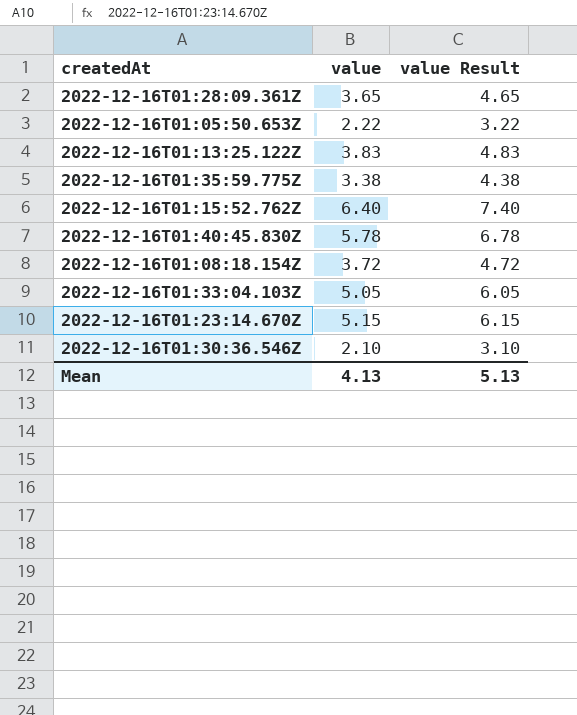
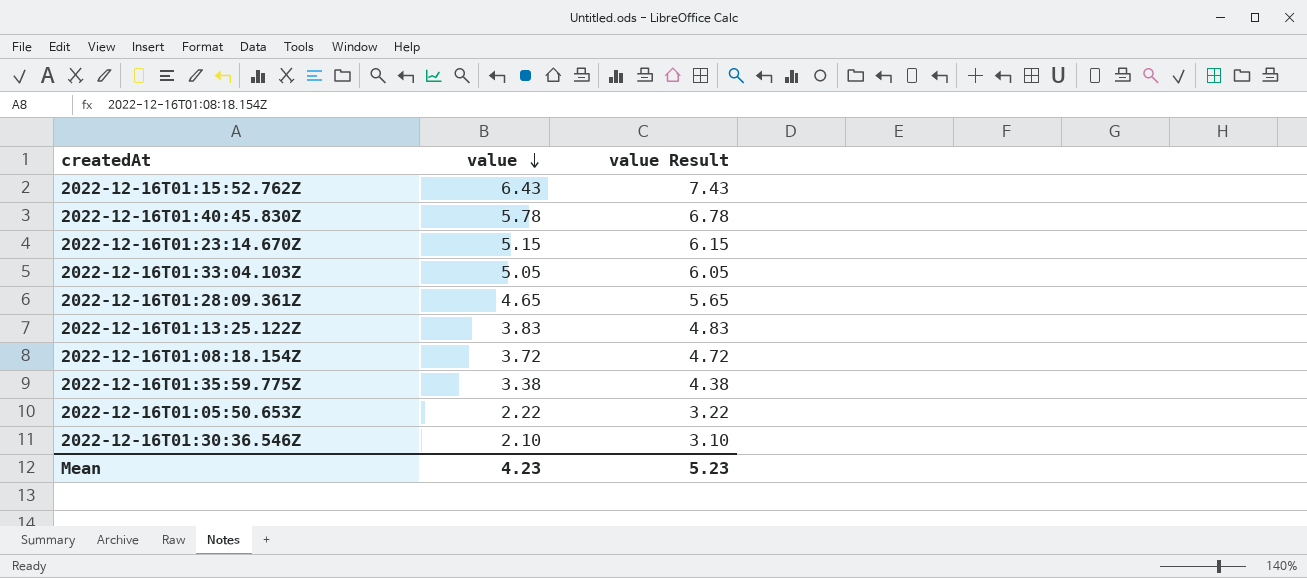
row order: none -> value descending
2022-12-16T01:15:52.762Z | value: 6.40 -> 6.43
2022-12-16T01:15:52.762Z | value Result: 7.40 -> 7.43
2022-12-16T01:28:09.361Z | value: 3.65 -> 4.65
2022-12-16T01:28:09.361Z | value Result: 4.65 -> 5.65
Mean | value: 4.13 -> 4.23
Mean | value Result: 5.13 -> 5.23

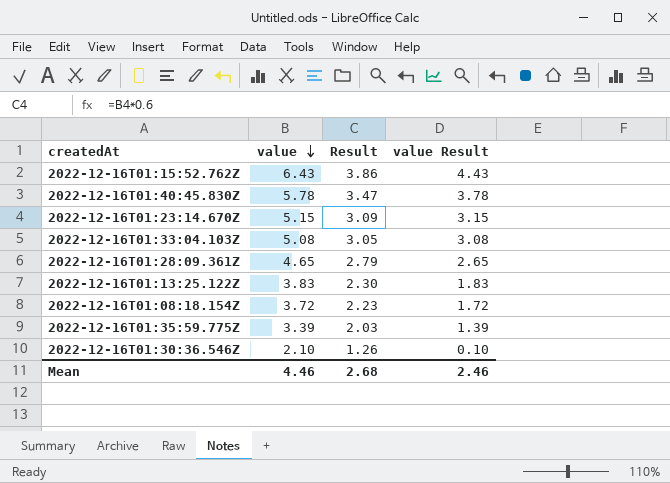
column Result | formula: none -> [value] * 0.6
column value Result | formula: [value] + 1 -> [value] - 2
row 2022-12-16T01:05:50.653Z: 2.22 | 3.22 -> none
2022-12-16T01:33:04.103Z | value: 5.05 -> 5.08
2022-12-16T01:35:59.775Z | value: 3.38 -> 3.39
Mean | value: 4.23 -> 4.46
Mean | value Result: 5.23 -> 2.46

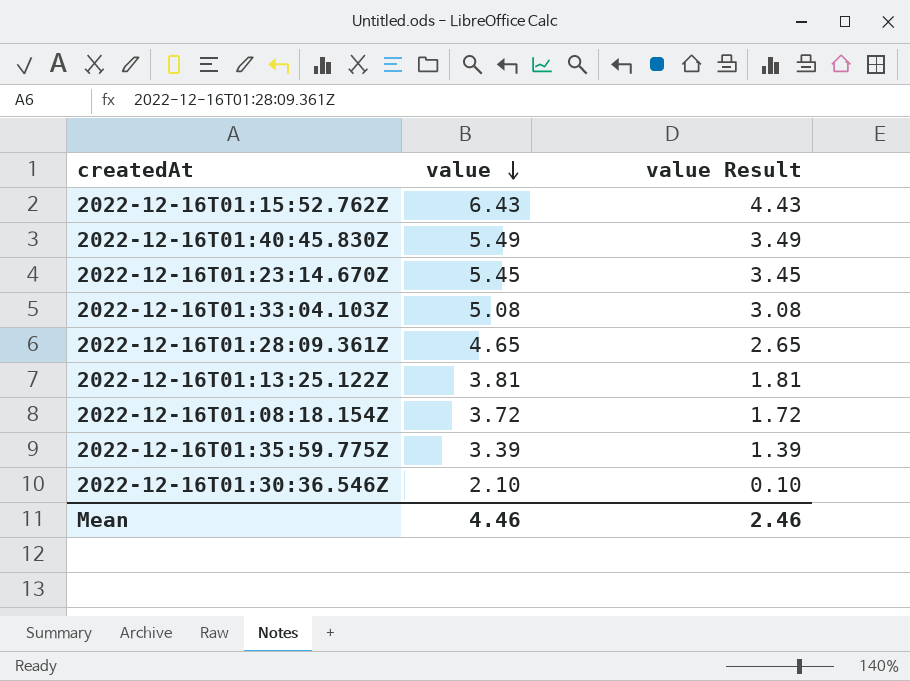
column Result | formula: [value] * 0.6 -> none
2022-12-16T01:40:45.830Z | value: 5.78 -> 5.49
2022-12-16T01:40:45.830Z | value Result: 3.78 -> 3.49
2022-12-16T01:23:14.670Z | value: 5.15 -> 5.45
2022-12-16T01:23:14.670Z | value Result: 3.15 -> 3.45
2022-12-16T01:13:25.122Z | value: 3.83 -> 3.81
2022-12-16T01:13:25.122Z | value Result: 1.83 -> 1.81

